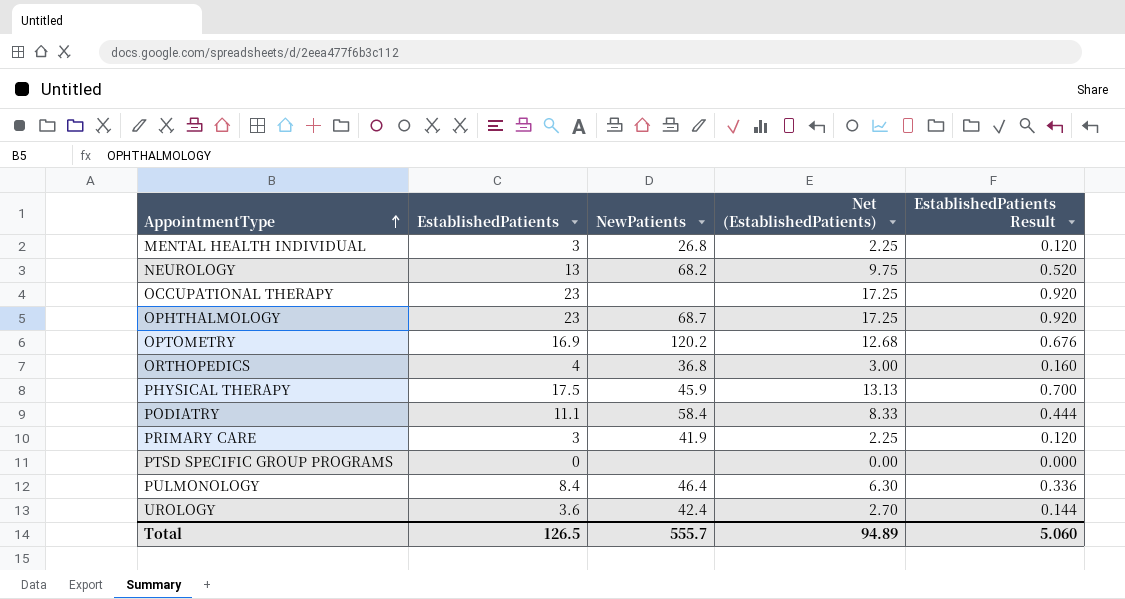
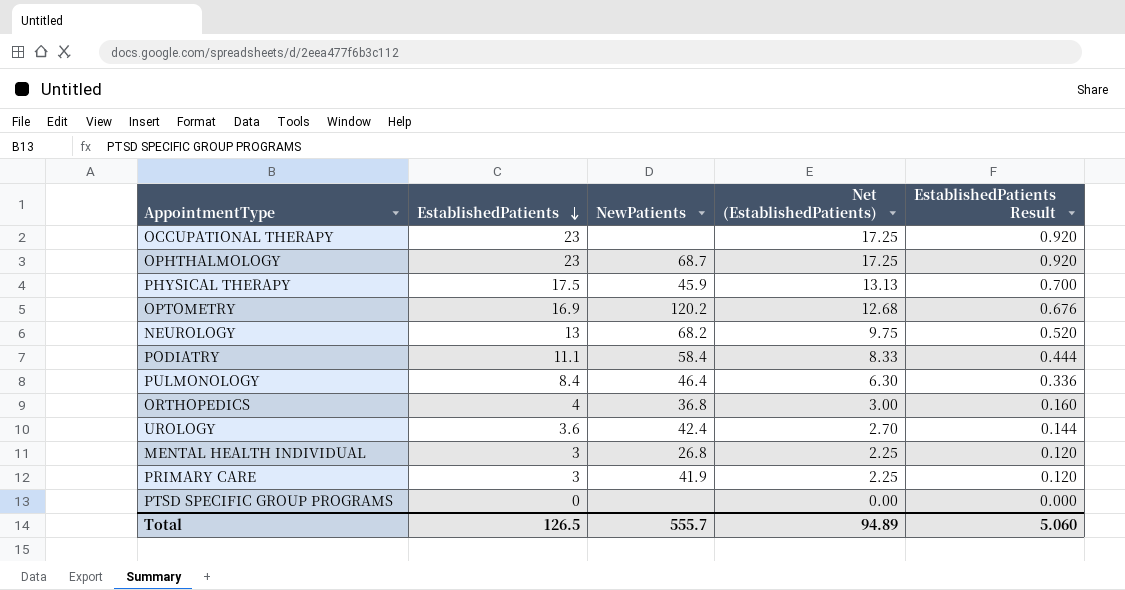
row order: AppointmentType ascending -> EstablishedPatients descending

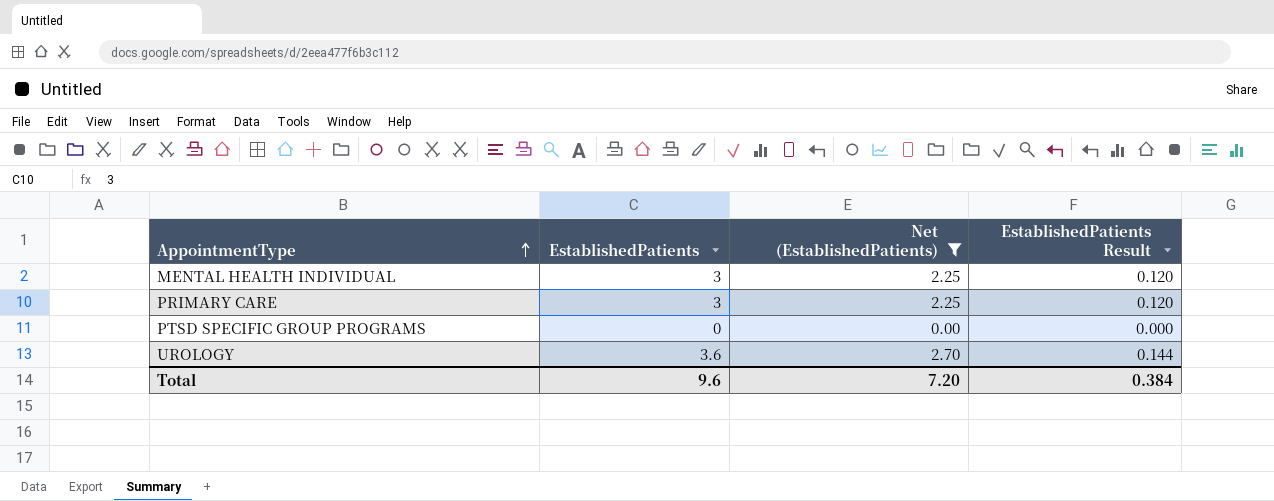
filter: none -> Net (EstablishedPatients) <= 2.70
row order: EstablishedPatients descending -> AppointmentType ascending
column NewPatients | position: 3 -> none
Total | EstablishedPatients: 126.5 -> 9.6
Total | Net (EstablishedPatients): 94.89 -> 7.20
Total | EstablishedPatients Result: 5.060 -> 0.384

